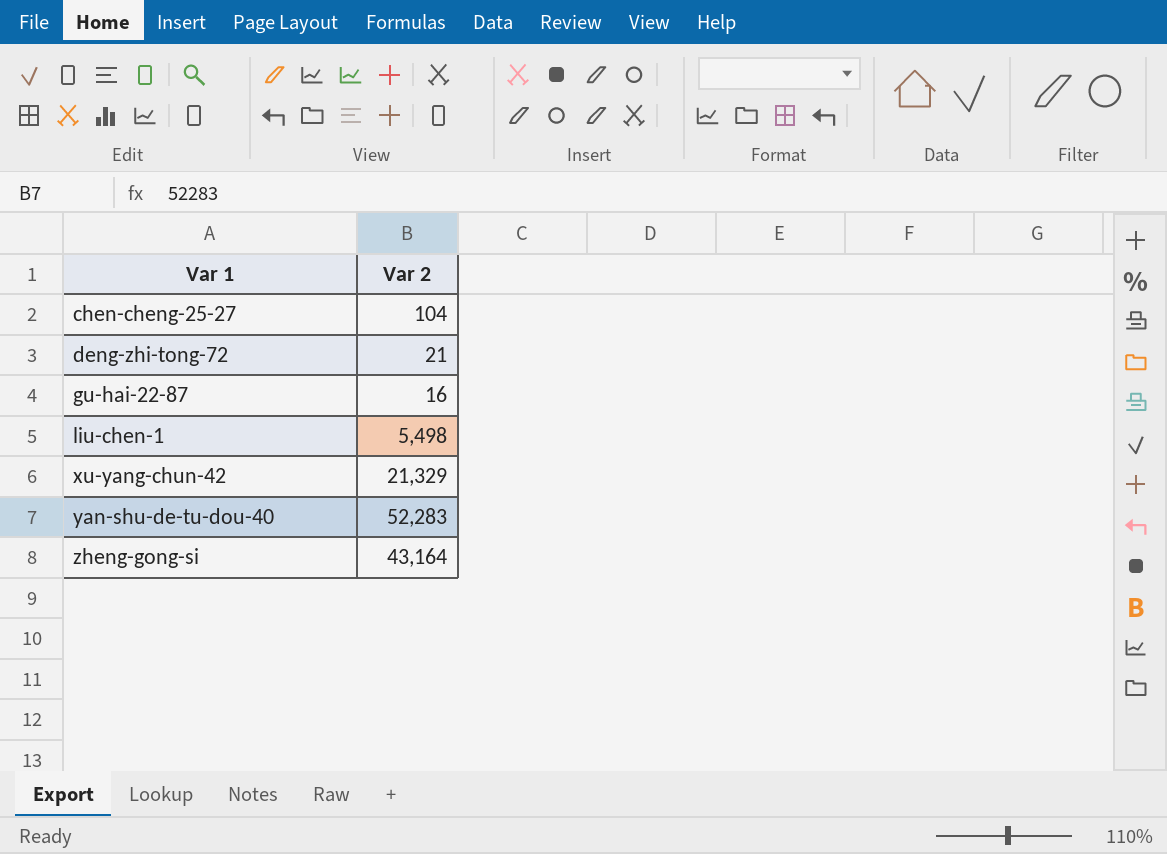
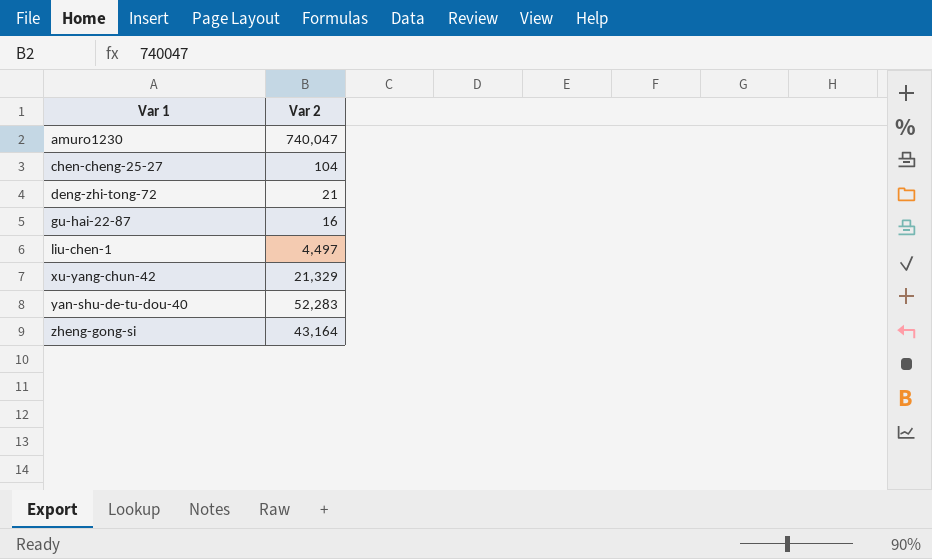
row amuro1230: none -> 740,047
liu-chen-1 | Var 2: 5,498 -> 4,497

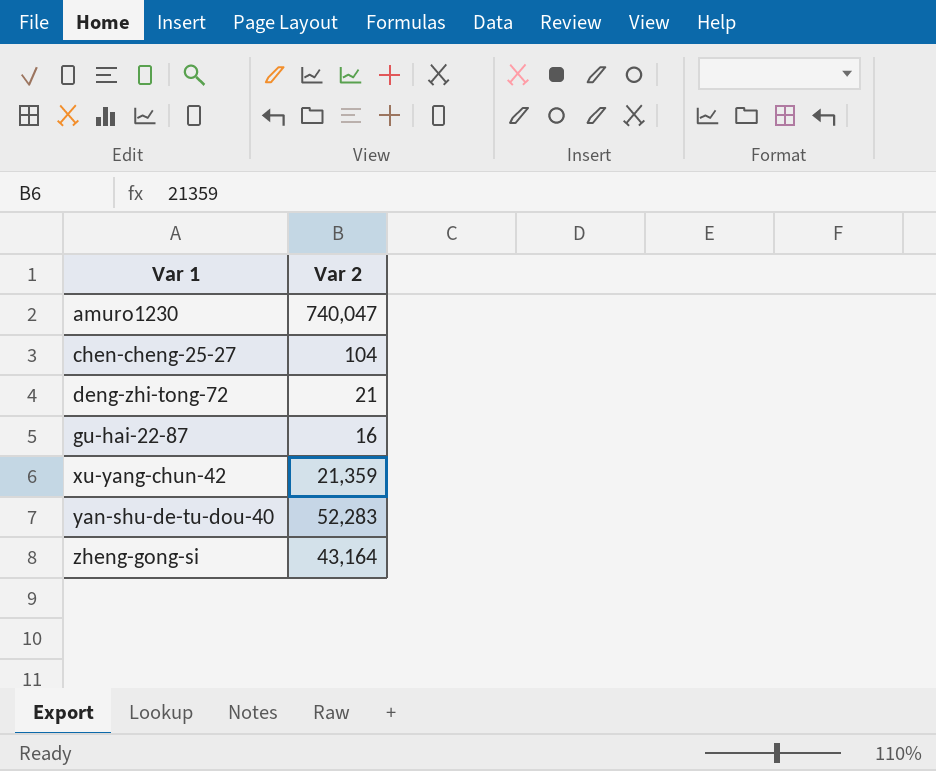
row liu-chen-1: 4,497 -> none
xu-yang-chun-42 | Var 2: 21,329 -> 21,359

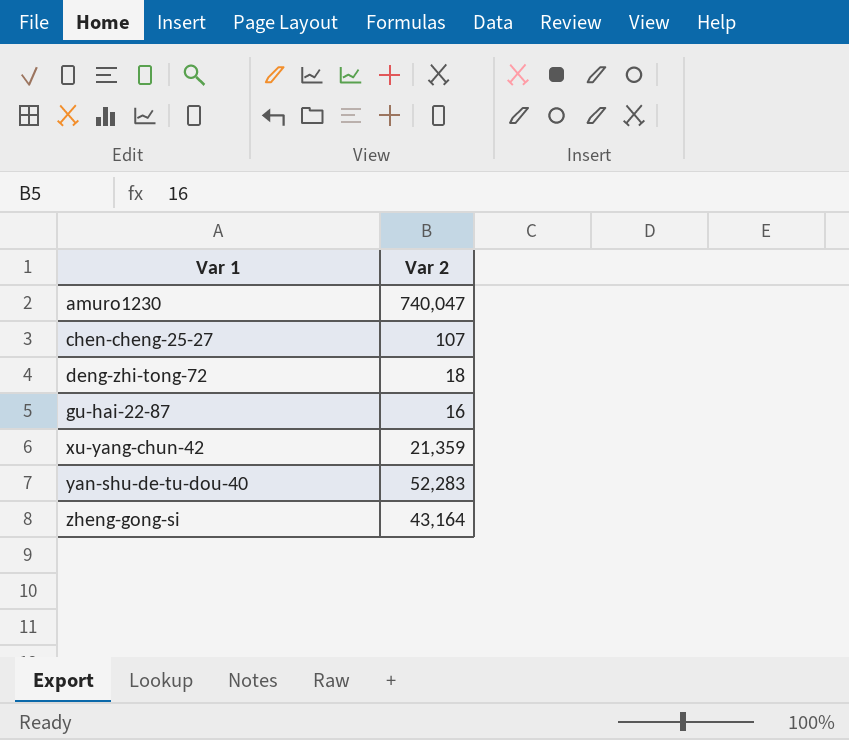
chen-cheng-25-27 | Var 2: 104 -> 107
deng-zhi-tong-72 | Var 2: 21 -> 18

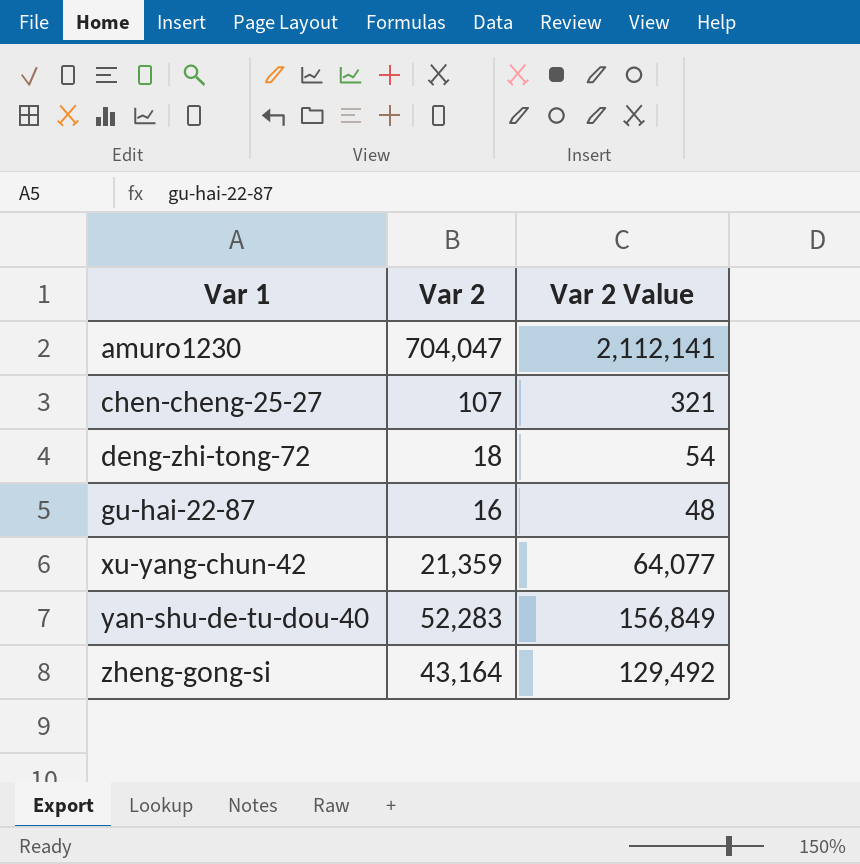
column Var 2 Value | formula: none -> [Var 2] * 3
amuro1230 | Var 2: 740,047 -> 704,047

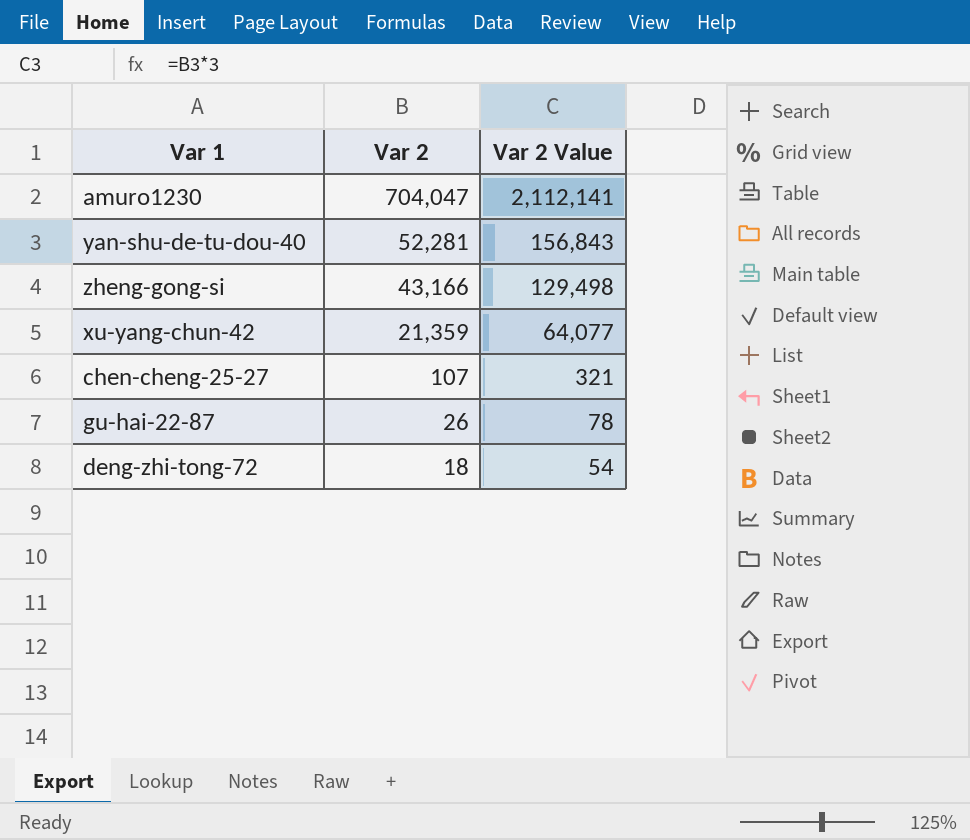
row order: Var 1 ascending -> Var 2 descending
yan-shu-de-tu-dou-40 | Var 2: 52,283 -> 52,281
yan-shu-de-tu-dou-40 | Var 2 Value: 156,849 -> 156,843
zheng-gong-si | Var 2: 43,164 -> 43,166
zheng-gong-si | Var 2 Value: 129,492 -> 129,498
gu-hai-22-87 | Var 2: 16 -> 26
gu-hai-22-87 | Var 2 Value: 48 -> 78

